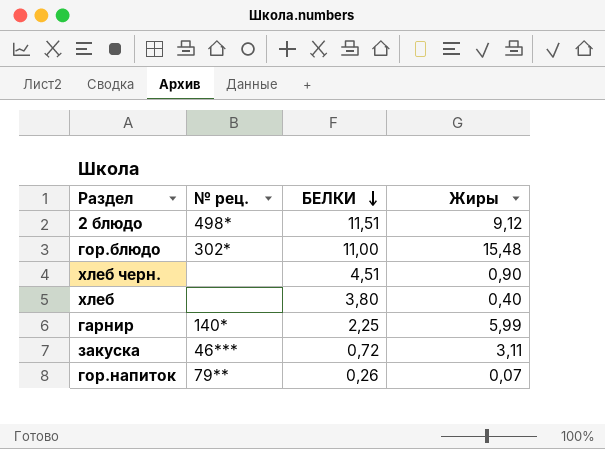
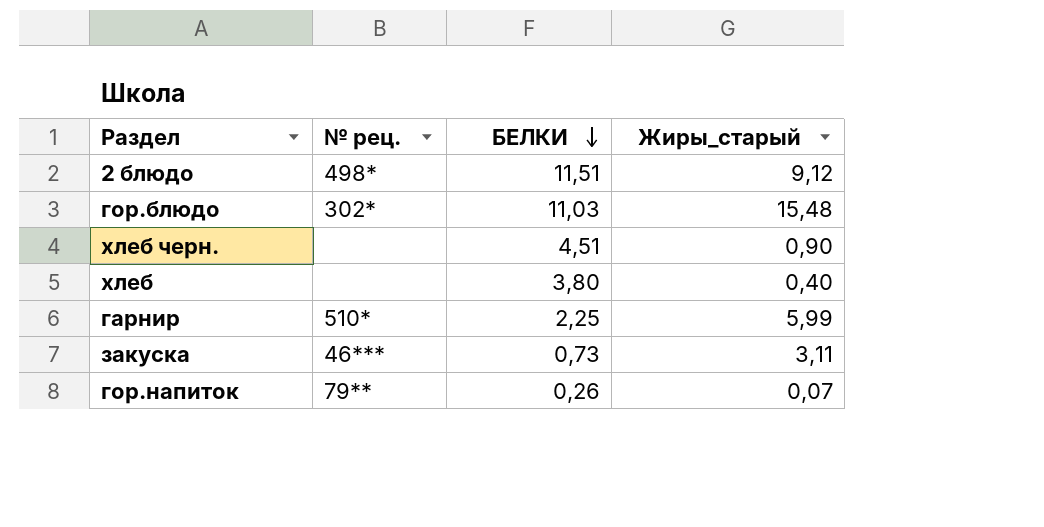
column name: Жиры -> Жиры_старый
гор.блюдо | БЕЛКИ: 11,00 -> 11,03
гарнир | № рец.: 140* -> 510*
закуска | БЕЛКИ: 0,72 -> 0,73

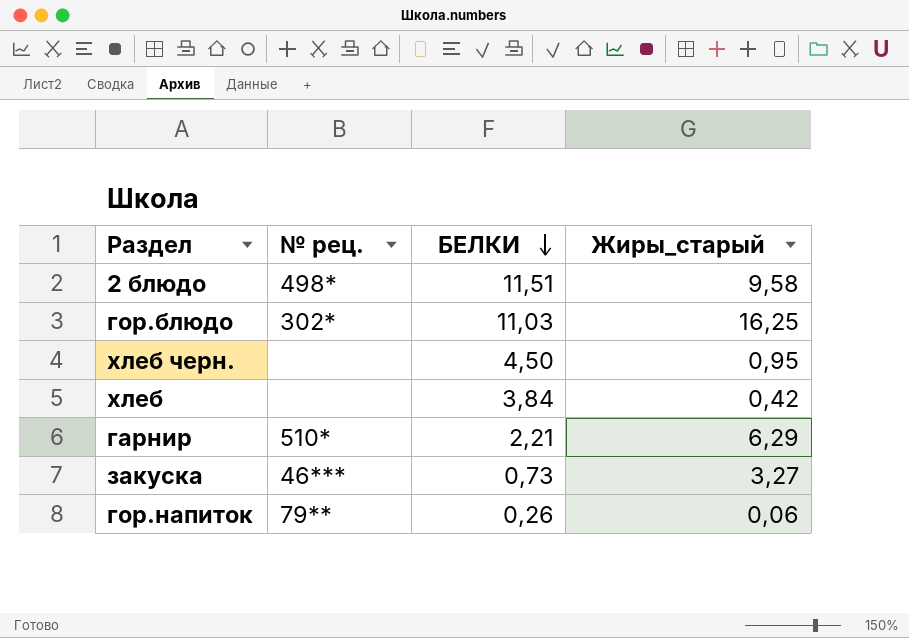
2 блюдо | Жиры_старый: 9,12 -> 9,58
гор.блюдо | Жиры_старый: 15,48 -> 16,25
хлеб черн. | БЕЛКИ: 4,51 -> 4,50
хлеб черн. | Жиры_старый: 0,90 -> 0,95
хлеб | БЕЛКИ: 3,80 -> 3,84
хлеб | Жиры_старый: 0,40 -> 0,42
гарнир | БЕЛКИ: 2,25 -> 2,21
гарнир | Жиры_старый: 5,99 -> 6,29
закуска | Жиры_старый: 3,11 -> 3,27
гор.напиток | Жиры_старый: 0,07 -> 0,06

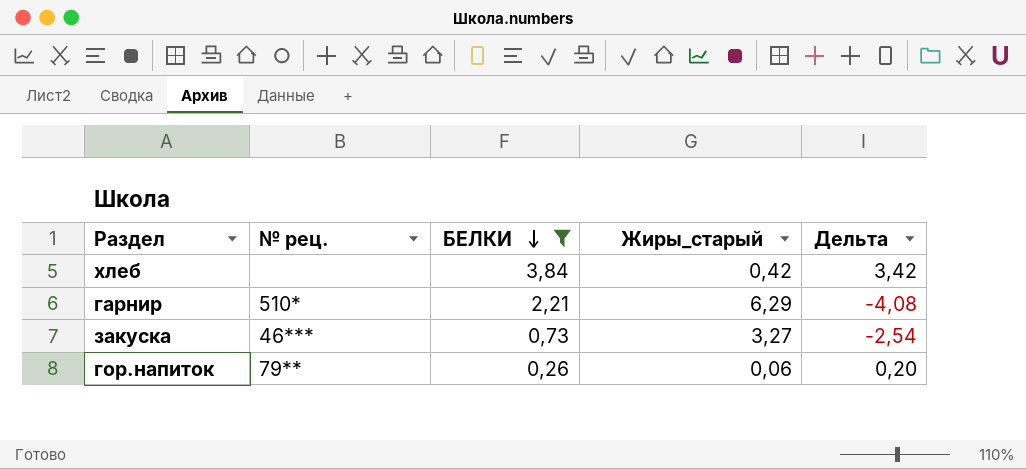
filter: none -> БЕЛКИ <= 3,84
column Дельта | formula: none -> [БЕЛКИ] - [Жиры_старый]

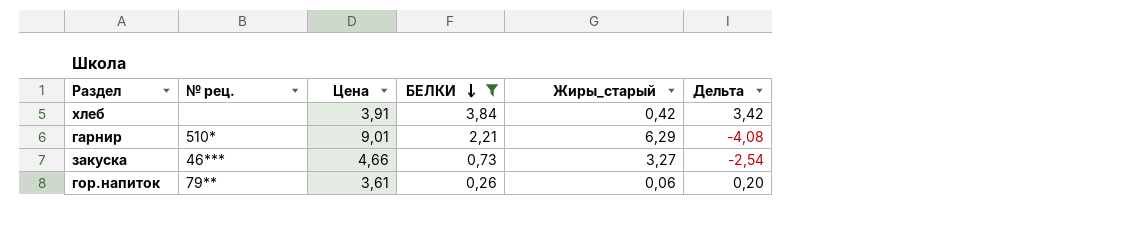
column Цена | position: none -> 3

